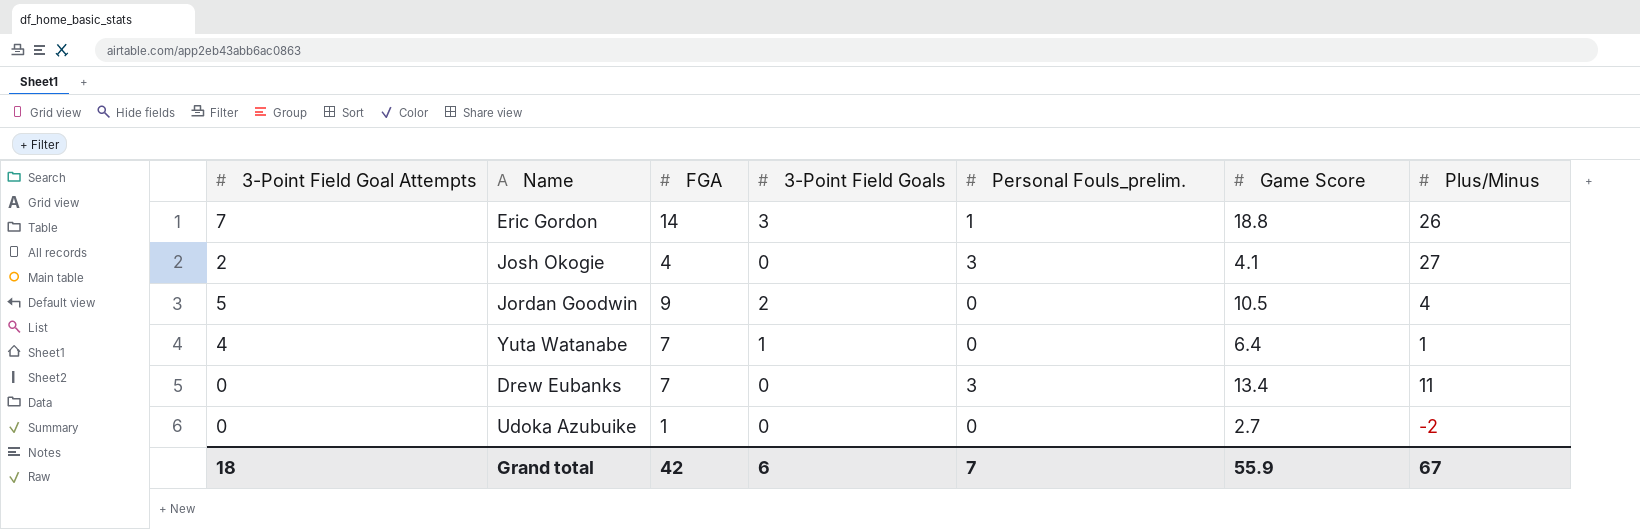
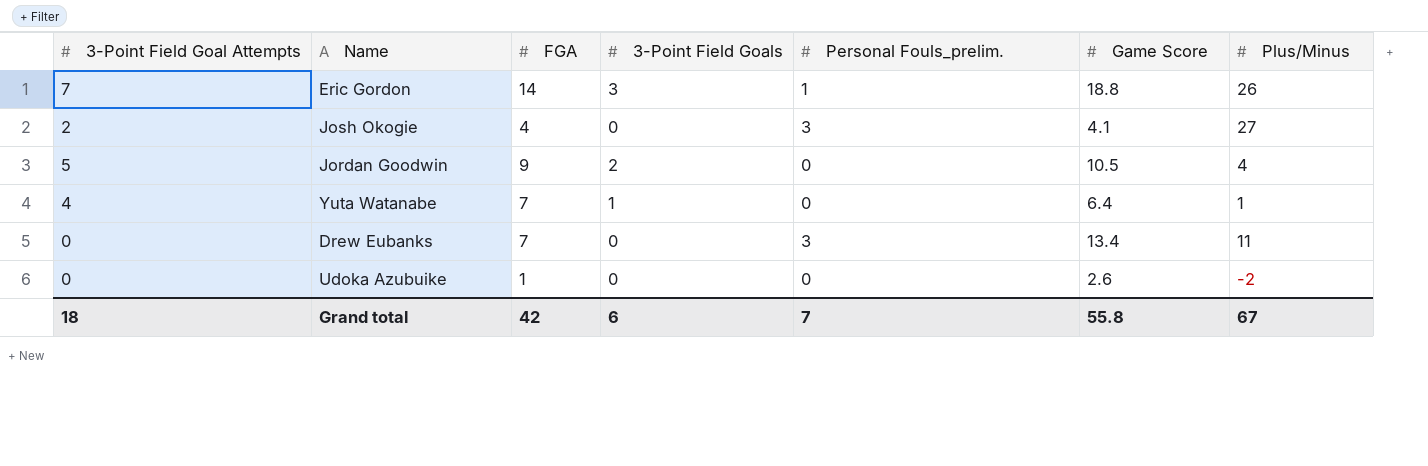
Udoka Azubuike | Game Score: 2.7 -> 2.6
Grand total | Game Score: 55.9 -> 55.8

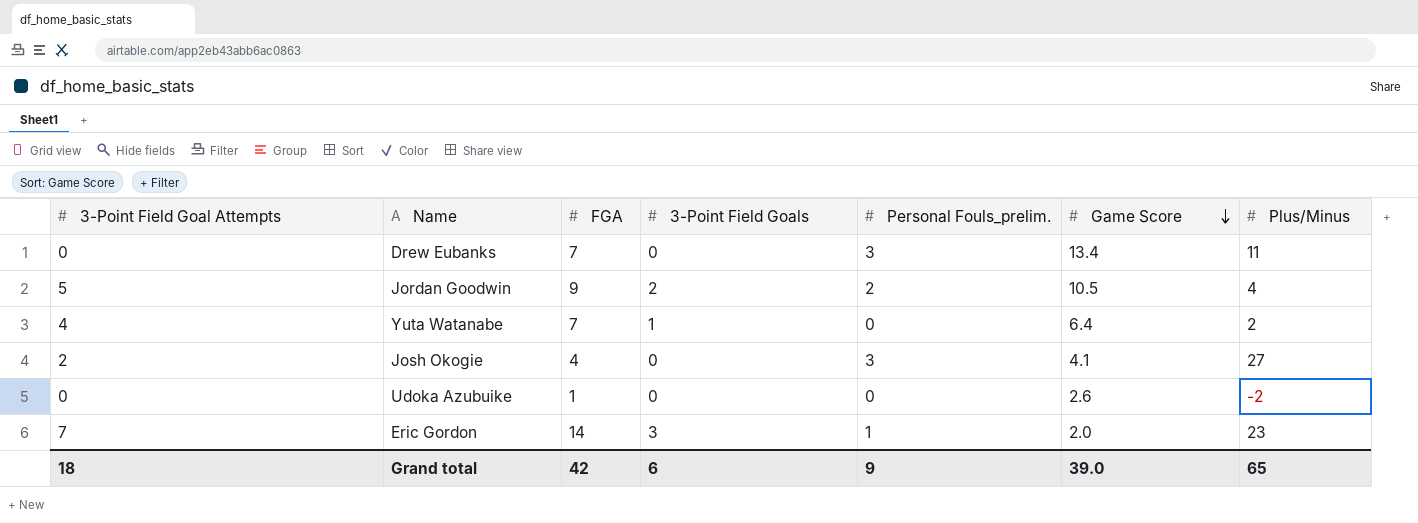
row order: none -> Game Score descending
Jordan Goodwin | Personal Fouls_prelim.: 0 -> 2
Yuta Watanabe | Plus/Minus: 1 -> 2
Eric Gordon | Game Score: 18.8 -> 2.0
Eric Gordon | Plus/Minus: 26 -> 23
Grand total | Personal Fouls_prelim.: 7 -> 9
Grand total | Game Score: 55.8 -> 39.0
Grand total | Plus/Minus: 67 -> 65

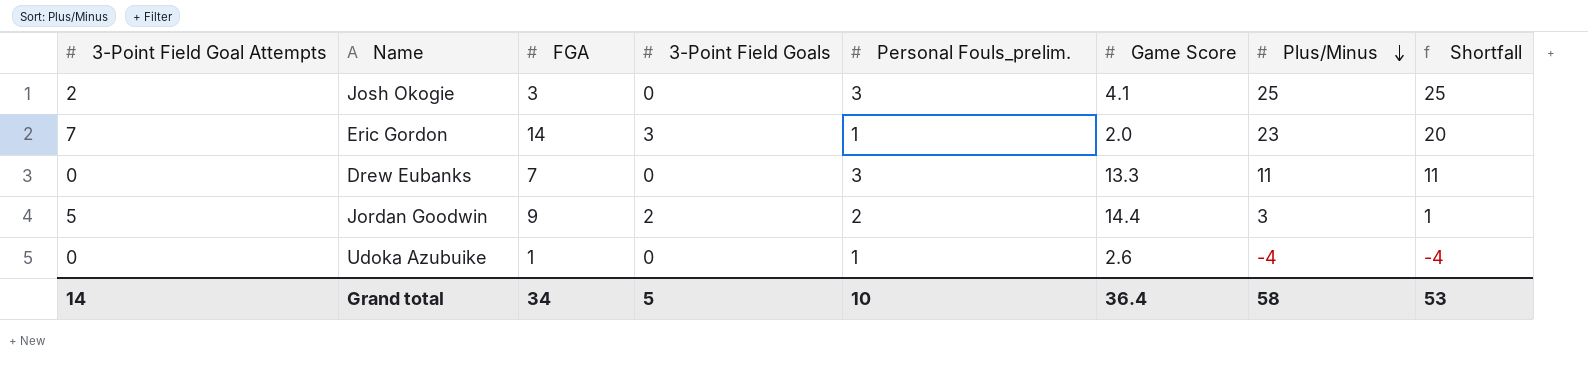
row order: Game Score descending -> Plus/Minus descending
column Shortfall | formula: none -> [Plus/Minus] - [3-Point Field Goals]
row Yuta Watanabe: 4 | 7 | 1 | 0 | 6.4 | 2 -> none
Josh Okogie | FGA: 4 -> 3
Josh Okogie | Plus/Minus: 27 -> 25
Drew Eubanks | Game Score: 13.4 -> 13.3
Jordan Goodwin | Game Score: 10.5 -> 14.4
Jordan Goodwin | Plus/Minus: 4 -> 3
Udoka Azubuike | Personal Fouls_prelim.: 0 -> 1
Udoka Azubuike | Plus/Minus: -2 -> -4
Grand total | 3-Point Field Goal Attempts: 18 -> 14
Grand total | FGA: 42 -> 34
Grand total | 3-Point Field Goals: 6 -> 5
Grand total | Personal Fouls_prelim.: 9 -> 10
Grand total | Game Score: 39.0 -> 36.4
Grand total | Plus/Minus: 65 -> 58

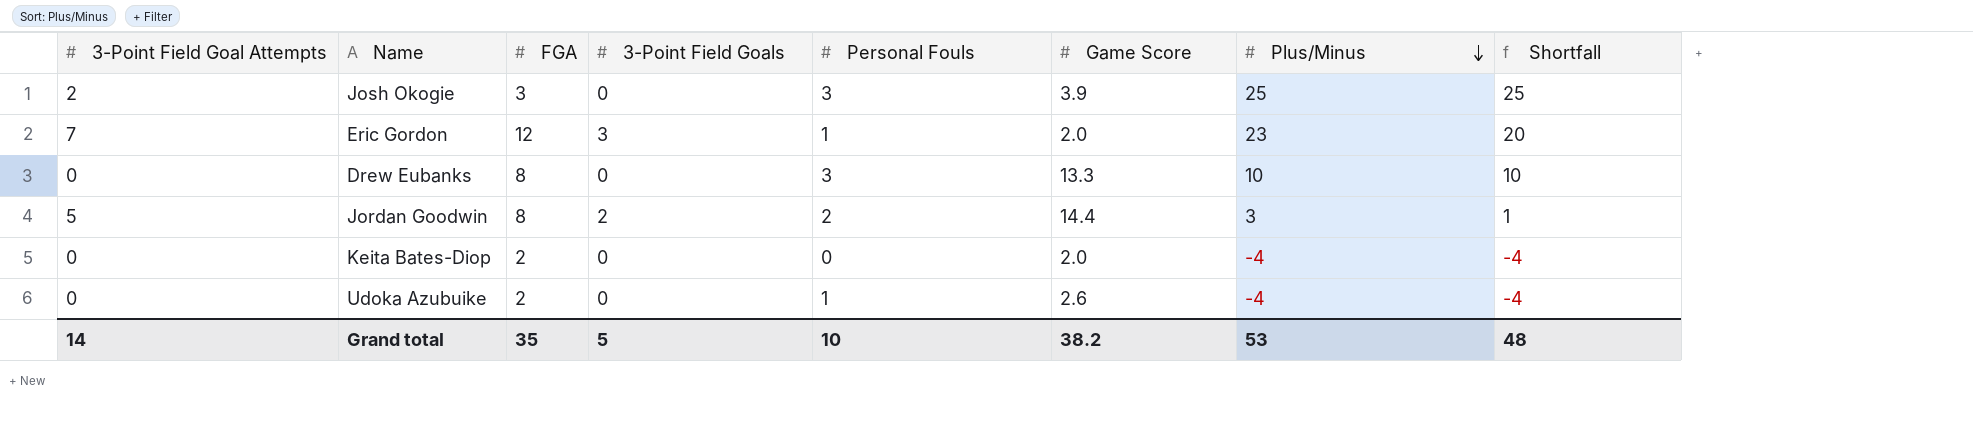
column name: Personal Fouls_prelim. -> Personal Fouls
Josh Okogie | Game Score: 4.1 -> 3.9
Eric Gordon | FGA: 14 -> 12
Drew Eubanks | FGA: 7 -> 8
Drew Eubanks | Plus/Minus: 11 -> 10
Drew Eubanks | Shortfall: 11 -> 10
Jordan Goodwin | FGA: 9 -> 8
row Keita Bates-Diop: none -> 0 | 2 | 0 | 0 | 2.0 | -4 | -4
Udoka Azubuike | FGA: 1 -> 2
Grand total | FGA: 34 -> 35
Grand total | Game Score: 36.4 -> 38.2
Grand total | Plus/Minus: 58 -> 53
Grand total | Shortfall: 53 -> 48

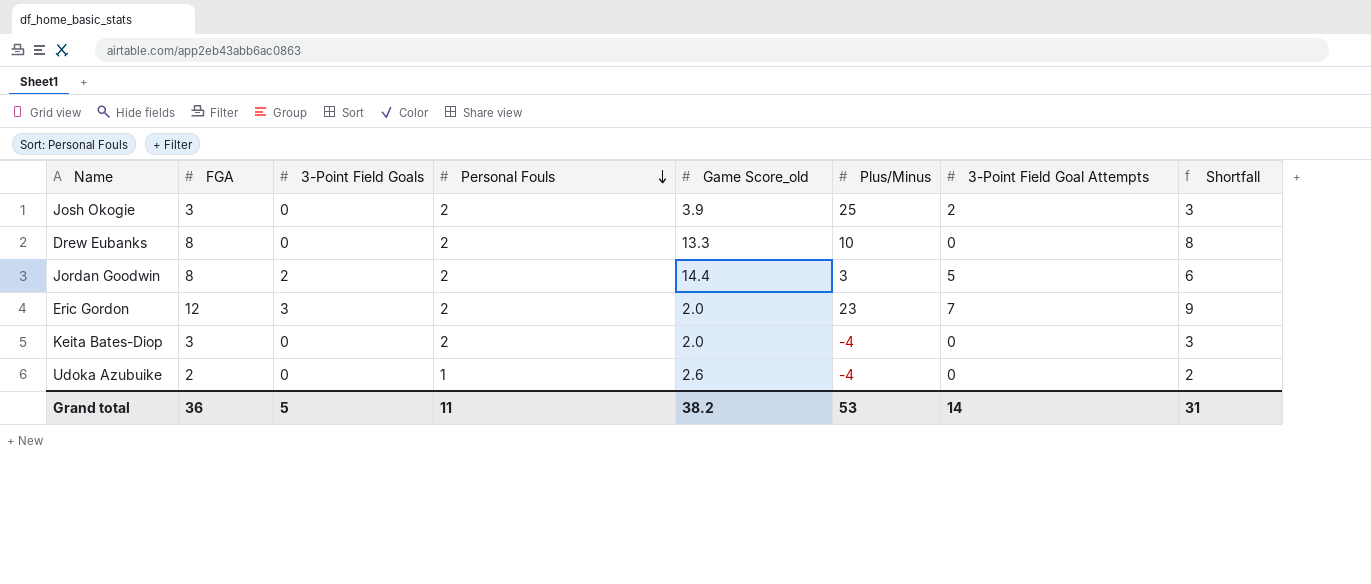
row order: Plus/Minus descending -> Personal Fouls descending
column name: Game Score -> Game Score_old
column 3-Point Field Goal Attempts | position: 1 -> 7
column Shortfall | formula: [Plus/Minus] - [3-Point Field Goals] -> [FGA] - [3-Point Field Goals]
Josh Okogie | Personal Fouls: 3 -> 2
Drew Eubanks | Personal Fouls: 3 -> 2
Eric Gordon | Personal Fouls: 1 -> 2
Keita Bates-Diop | FGA: 2 -> 3
Keita Bates-Diop | Personal Fouls: 0 -> 2
Grand total | FGA: 35 -> 36
Grand total | Personal Fouls: 10 -> 11
Grand total | Shortfall: 48 -> 31

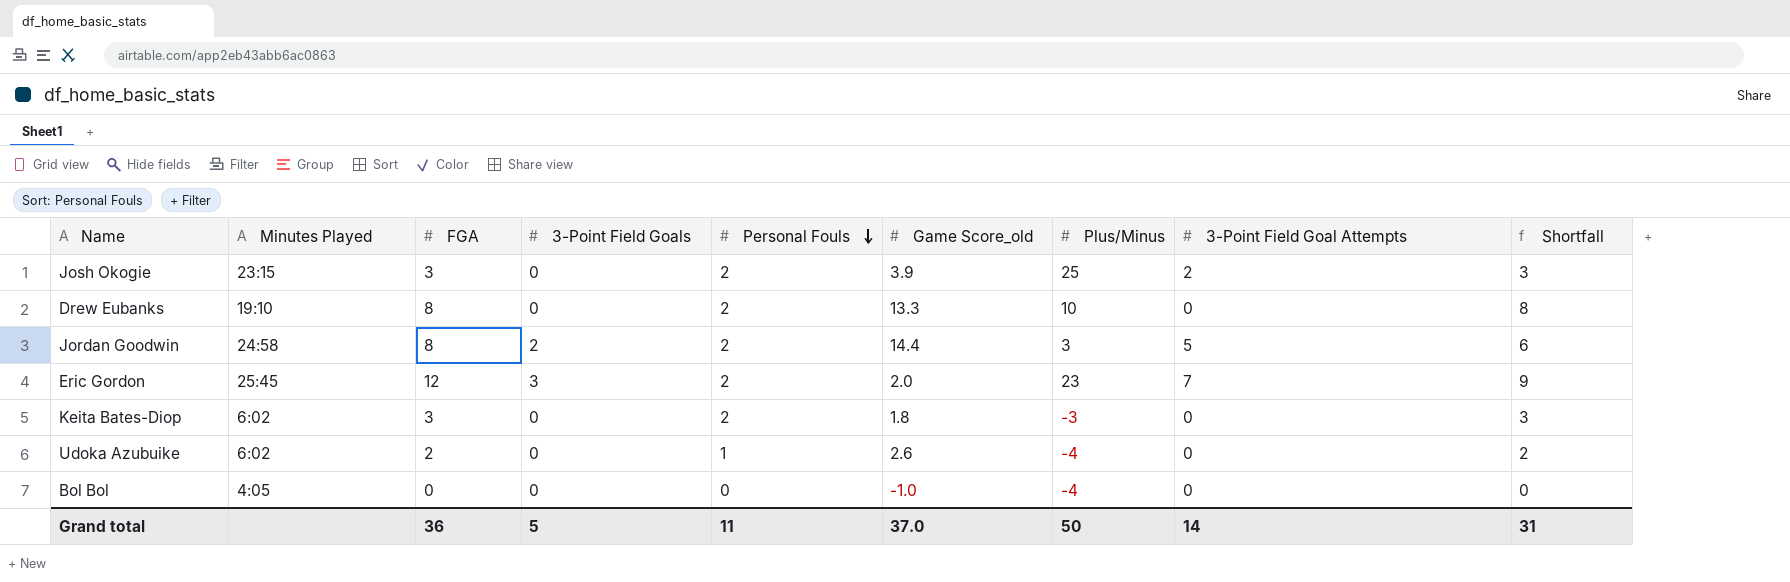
column Minutes Played | position: none -> 2
Keita Bates-Diop | Game Score_old: 2.0 -> 1.8
Keita Bates-Diop | Plus/Minus: -4 -> -3
row Bol Bol: none -> 4:05 | 0 | 0 | 0 | -1.0 | -4 | 0 | 0
Grand total | Game Score_old: 38.2 -> 37.0
Grand total | Plus/Minus: 53 -> 50

